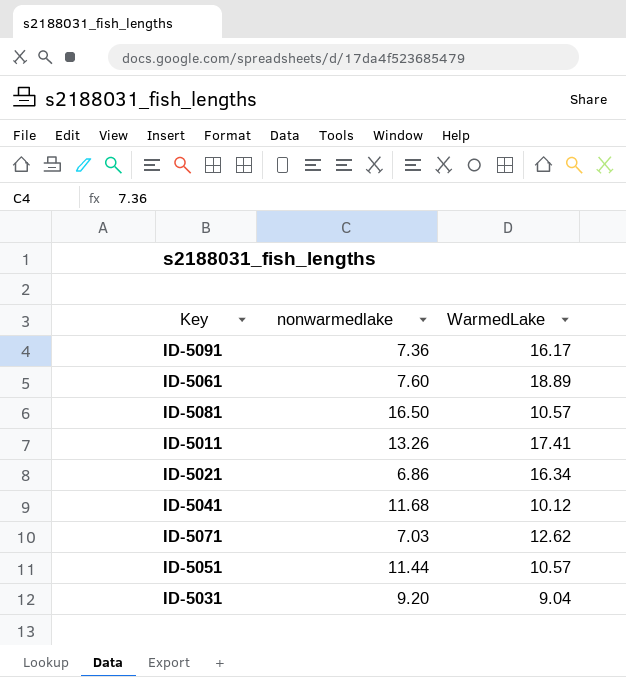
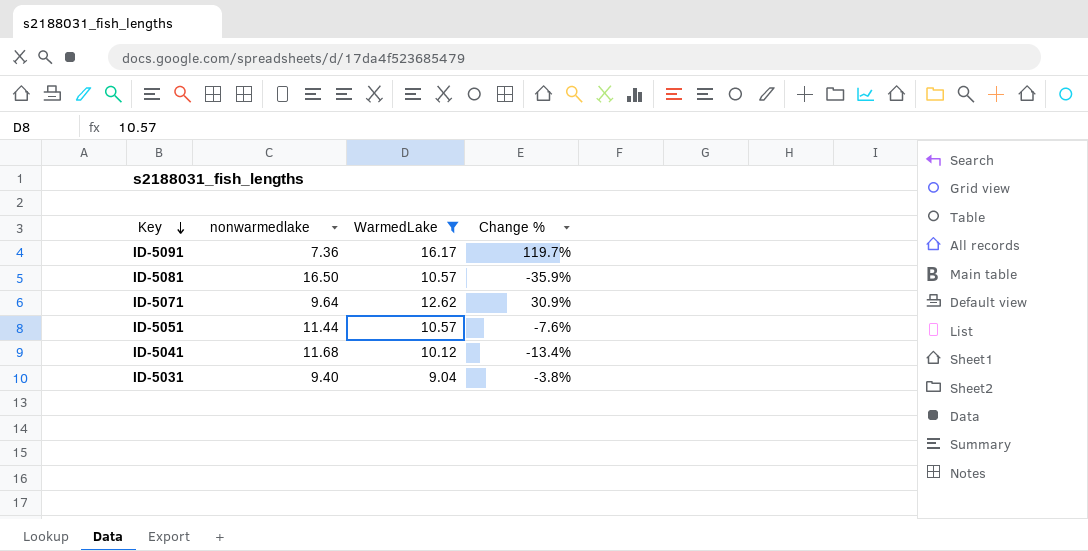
filter: none -> WarmedLake <= 16.17
row order: none -> Key descending
column Change % | formula: none -> ([WarmedLake] - [nonwarmedlake]) / [nonwarmedlake]
ID-5071 | nonwarmedlake: 7.03 -> 9.64
ID-5031 | nonwarmedlake: 9.20 -> 9.40

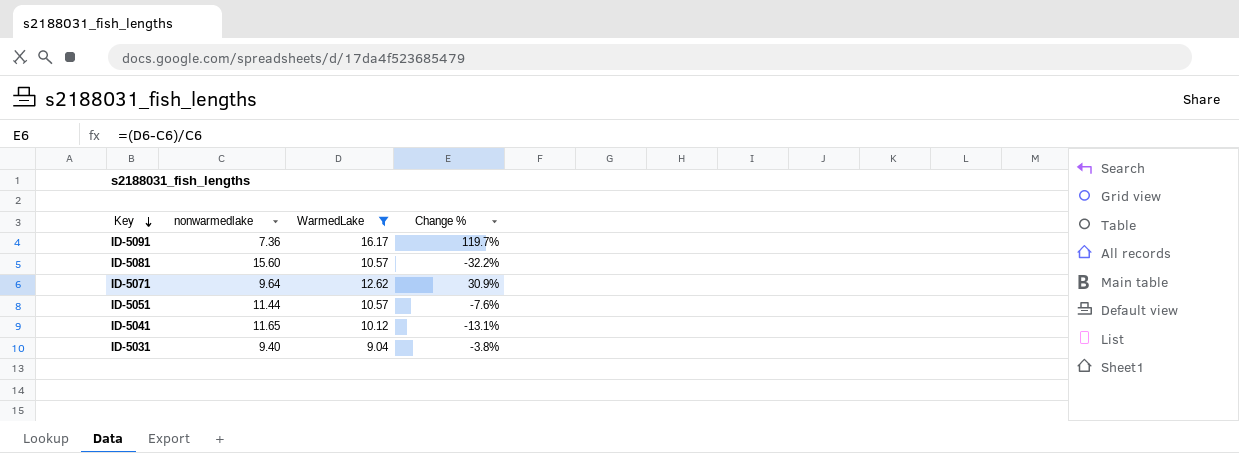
ID-5081 | nonwarmedlake: 16.50 -> 15.60
ID-5081 | Change %: -35.9% -> -32.2%
ID-5041 | nonwarmedlake: 11.68 -> 11.65
ID-5041 | Change %: -13.4% -> -13.1%

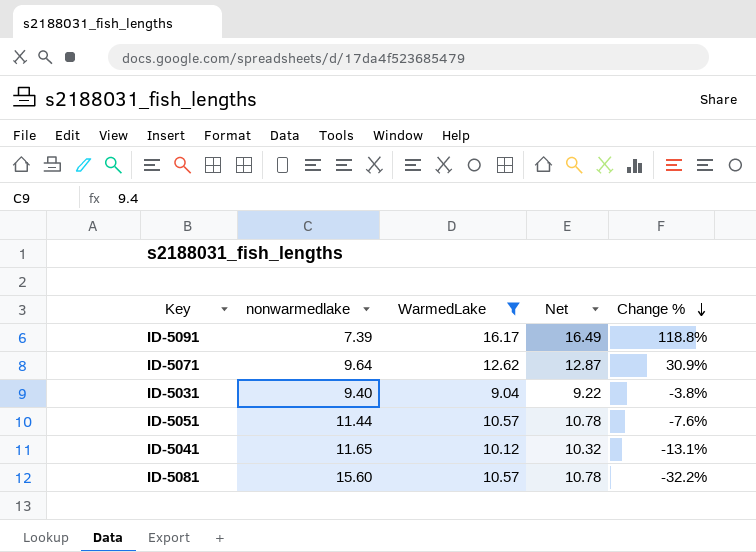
row order: Key descending -> Change % descending
column Net | formula: none -> [WarmedLake] * 1.02
ID-5091 | nonwarmedlake: 7.36 -> 7.39
ID-5091 | Change %: 119.7% -> 118.8%

